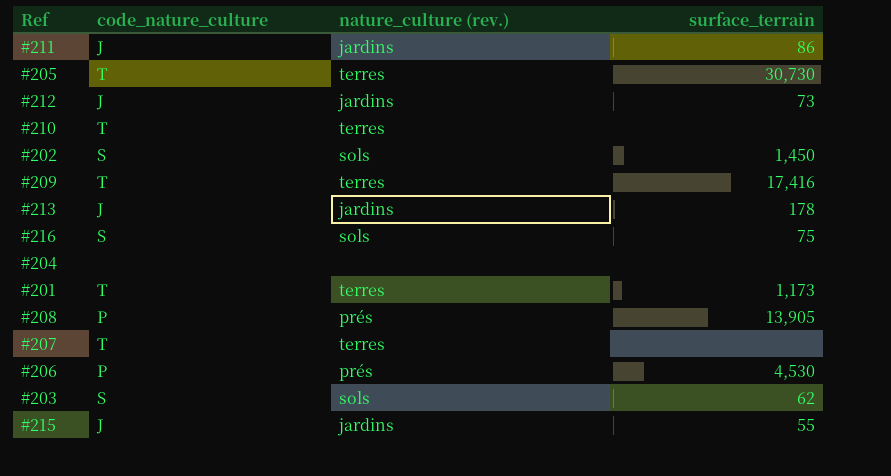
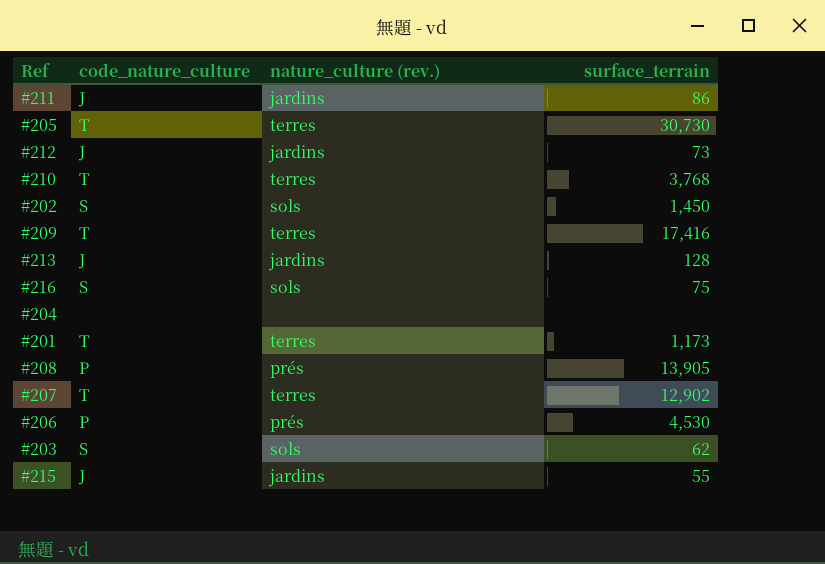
#210 | surface_terrain: none -> 3,768
#213 | surface_terrain: 178 -> 128
#207 | surface_terrain: none -> 12,902

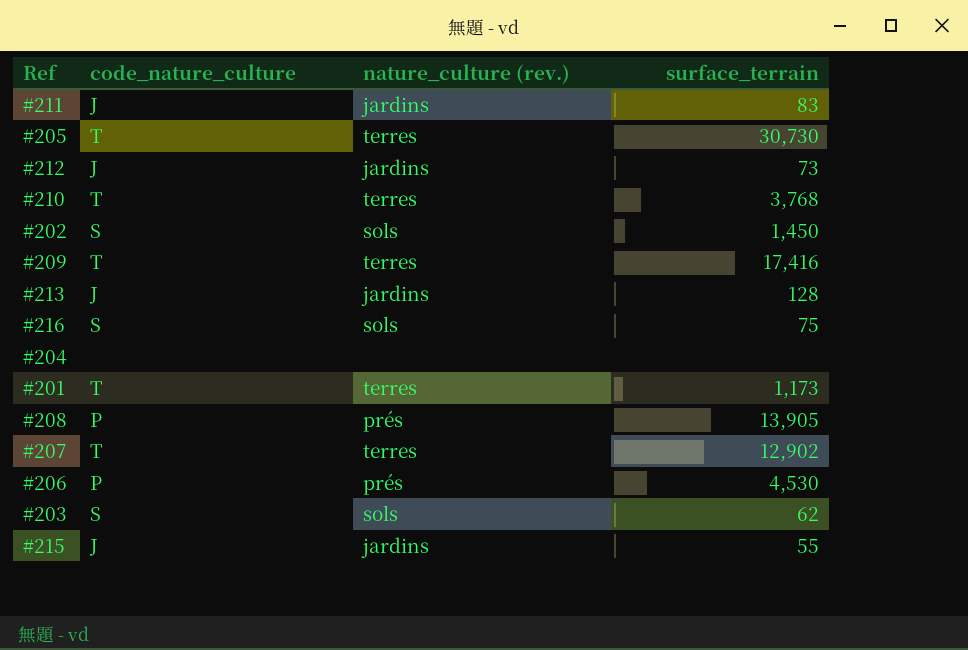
#211 | surface_terrain: 86 -> 83

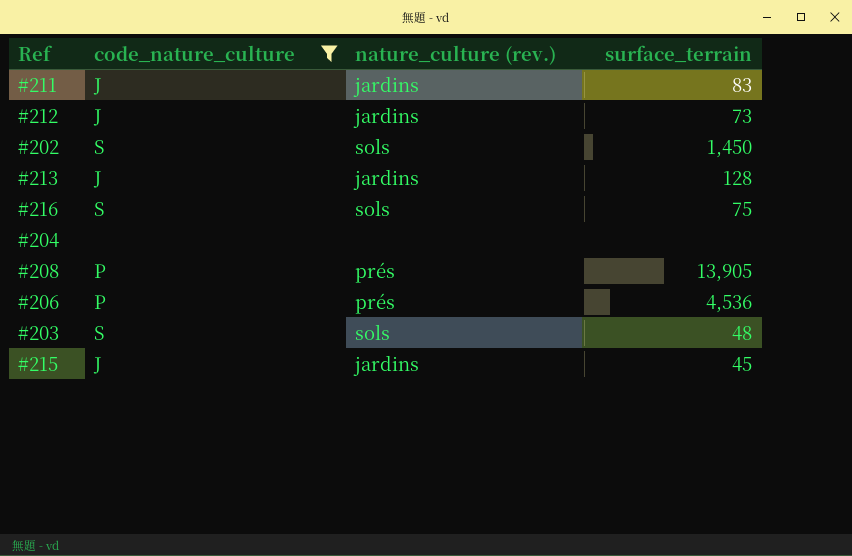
filter: none -> code_nature_culture != T
#206 | surface_terrain: 4,530 -> 4,536
#203 | surface_terrain: 62 -> 48
#215 | surface_terrain: 55 -> 45

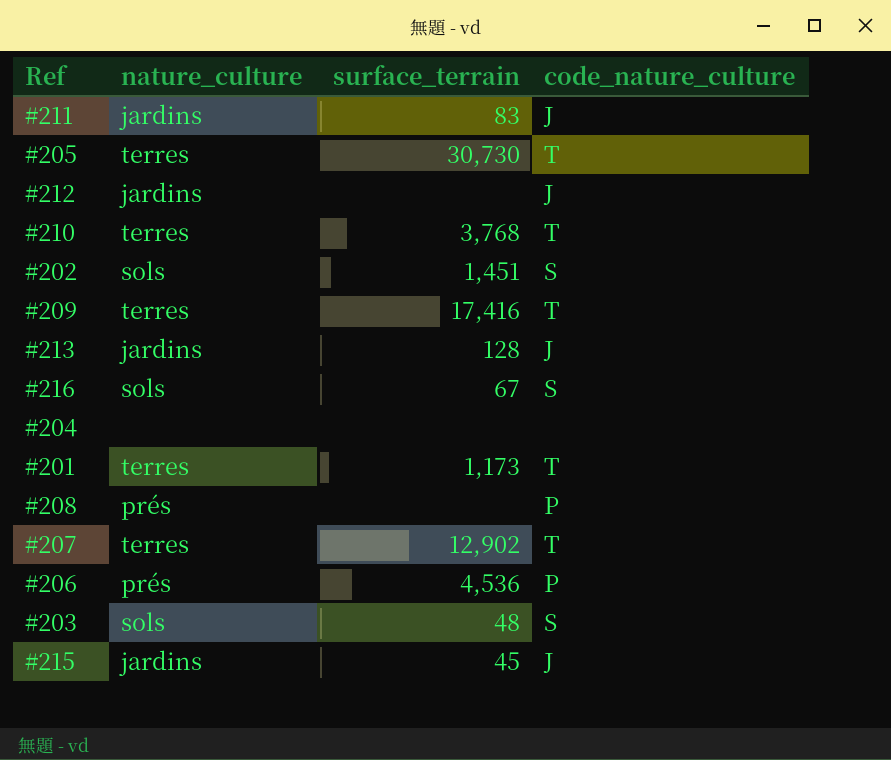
filter: code_nature_culture != T -> none
column name: nature_culture (rev.) -> nature_culture
column code_nature_culture | position: 2 -> 4
#212 | surface_terrain: 73 -> none
#202 | surface_terrain: 1,450 -> 1,451
#216 | surface_terrain: 75 -> 67
#208 | surface_terrain: 13,905 -> none

